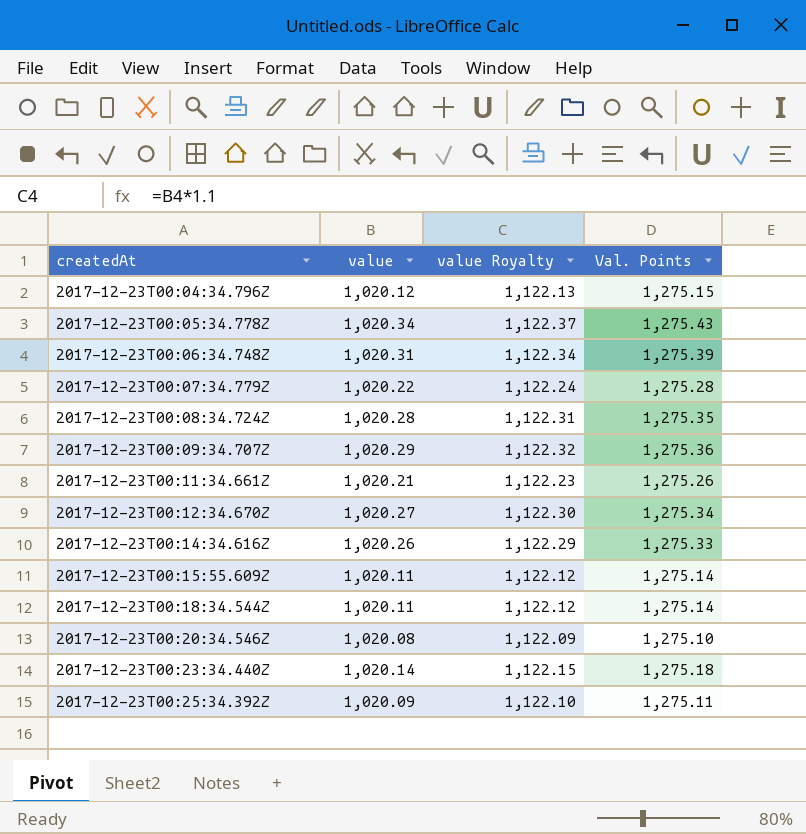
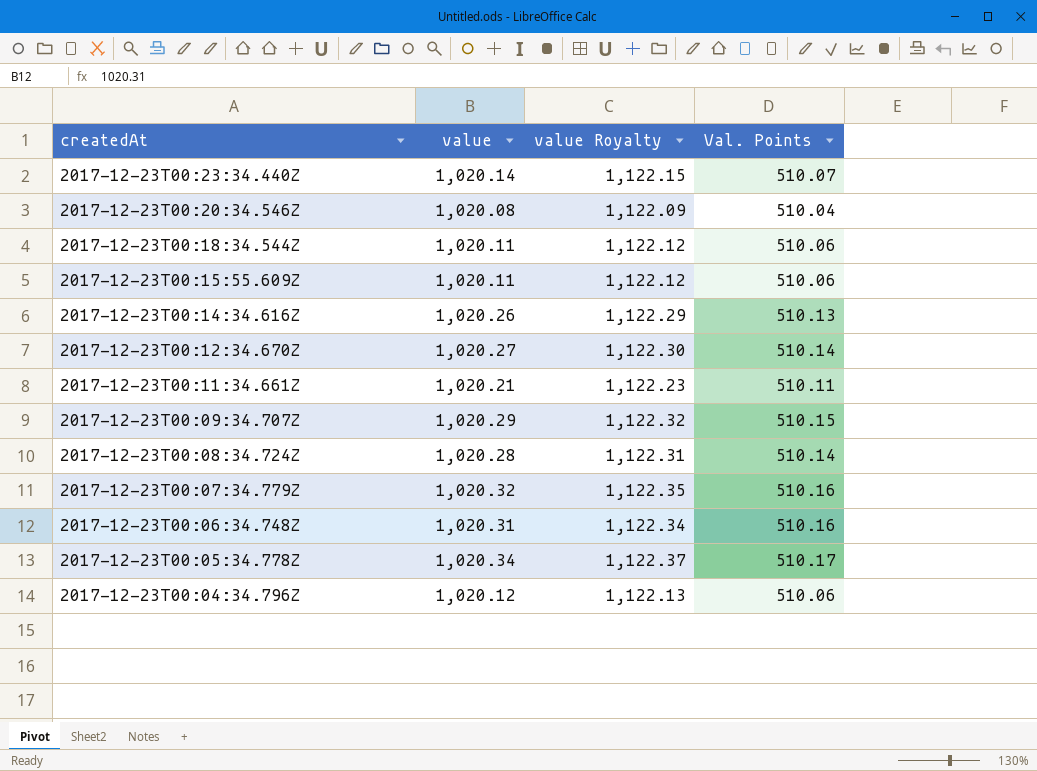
row order: createdAt ascending -> createdAt descending
column Val. Points | formula: [value] * 1.25 -> [value] * 0.5
row 2017-12-23T00:25:34.392Z: 1,020.09 | 1,122.10 | 1,275.11 -> none
2017-12-23T00:07:34.779Z | value: 1,020.22 -> 1,020.32
2017-12-23T00:07:34.779Z | value Royalty: 1,122.24 -> 1,122.35

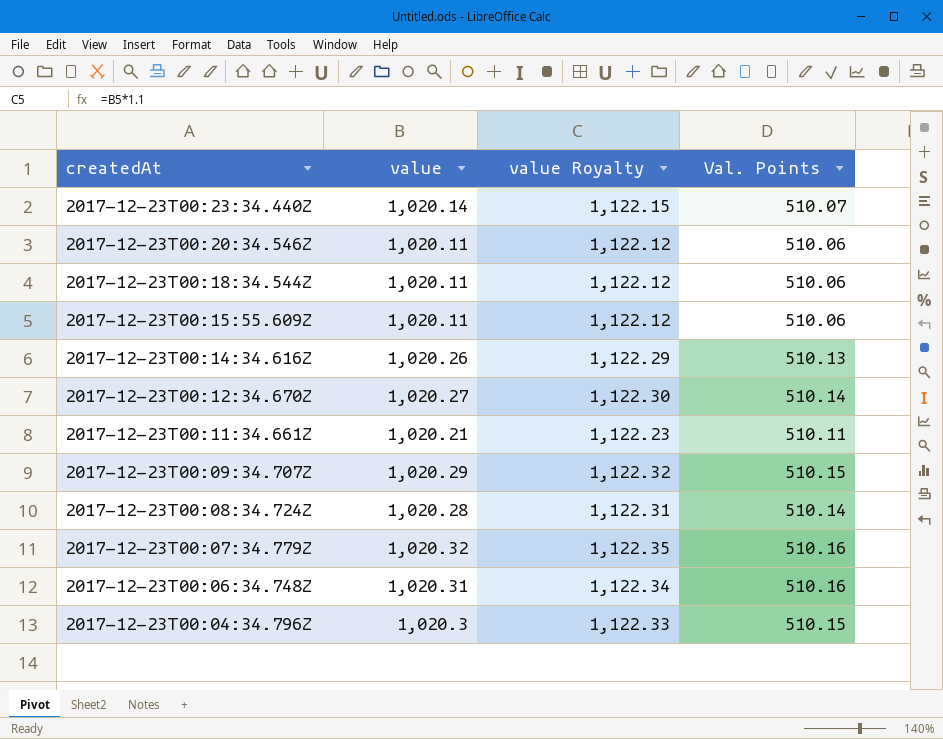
row 2017-12-23T00:05:34.778Z: 1,020.34 | 1,122.37 | 510.17 -> none
2017-12-23T00:20:34.546Z | value: 1,020.08 -> 1,020.11
2017-12-23T00:20:34.546Z | value Royalty: 1,122.09 -> 1,122.12
2017-12-23T00:20:34.546Z | Val. Points: 510.04 -> 510.06
2017-12-23T00:04:34.796Z | value: 1,020.12 -> 1,020.3
2017-12-23T00:04:34.796Z | value Royalty: 1,122.13 -> 1,122.33
2017-12-23T00:04:34.796Z | Val. Points: 510.06 -> 510.15

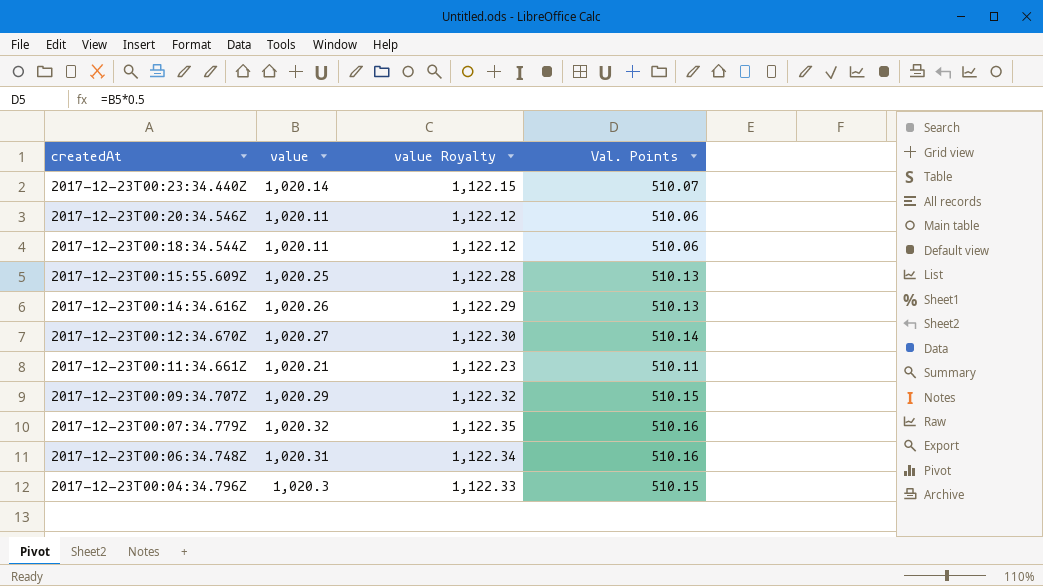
row 2017-12-23T00:08:34.724Z: 1,020.28 | 1,122.31 | 510.14 -> none
2017-12-23T00:15:55.609Z | value: 1,020.11 -> 1,020.25
2017-12-23T00:15:55.609Z | value Royalty: 1,122.12 -> 1,122.28
2017-12-23T00:15:55.609Z | Val. Points: 510.06 -> 510.13

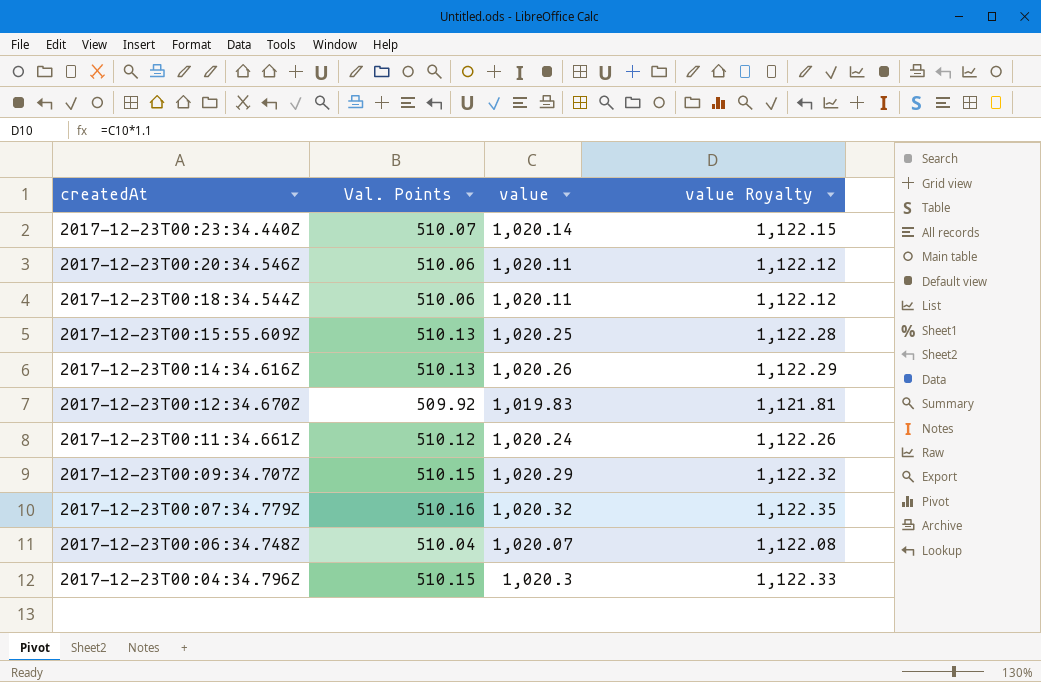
column Val. Points | position: 4 -> 2
2017-12-23T00:12:34.670Z | Val. Points: 510.14 -> 509.92
2017-12-23T00:12:34.670Z | value: 1,020.27 -> 1,019.83
2017-12-23T00:12:34.670Z | value Royalty: 1,122.30 -> 1,121.81
2017-12-23T00:11:34.661Z | Val. Points: 510.11 -> 510.12
2017-12-23T00:11:34.661Z | value: 1,020.21 -> 1,020.24
2017-12-23T00:11:34.661Z | value Royalty: 1,122.23 -> 1,122.26
2017-12-23T00:06:34.748Z | Val. Points: 510.16 -> 510.04
2017-12-23T00:06:34.748Z | value: 1,020.31 -> 1,020.07
2017-12-23T00:06:34.748Z | value Royalty: 1,122.34 -> 1,122.08

